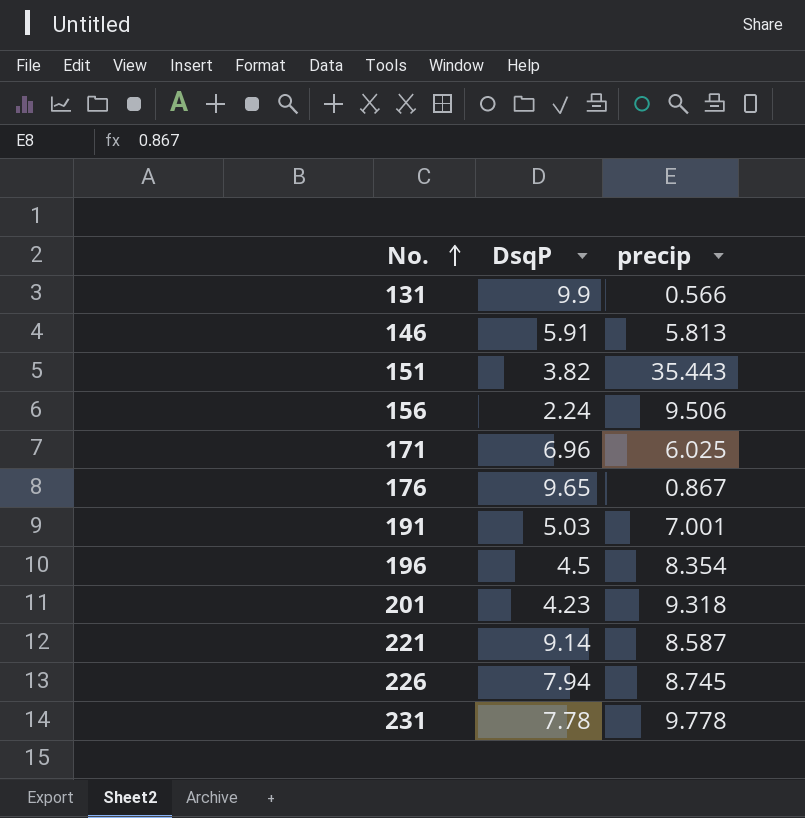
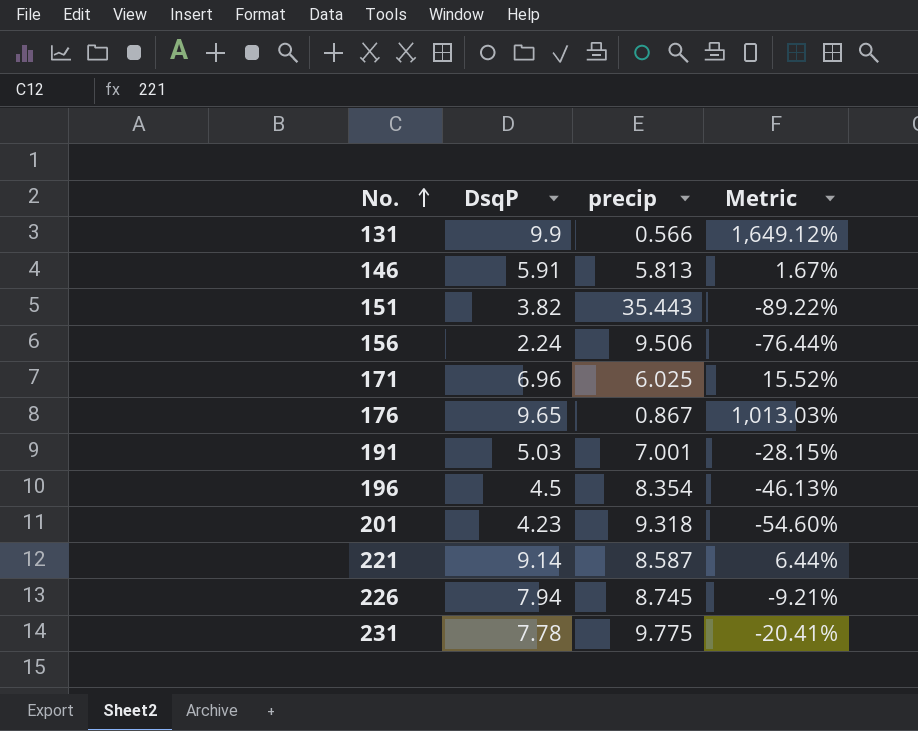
column Metric | formula: none -> ([DsqP] - [precip]) / [precip]
231 | precip: 9.778 -> 9.775

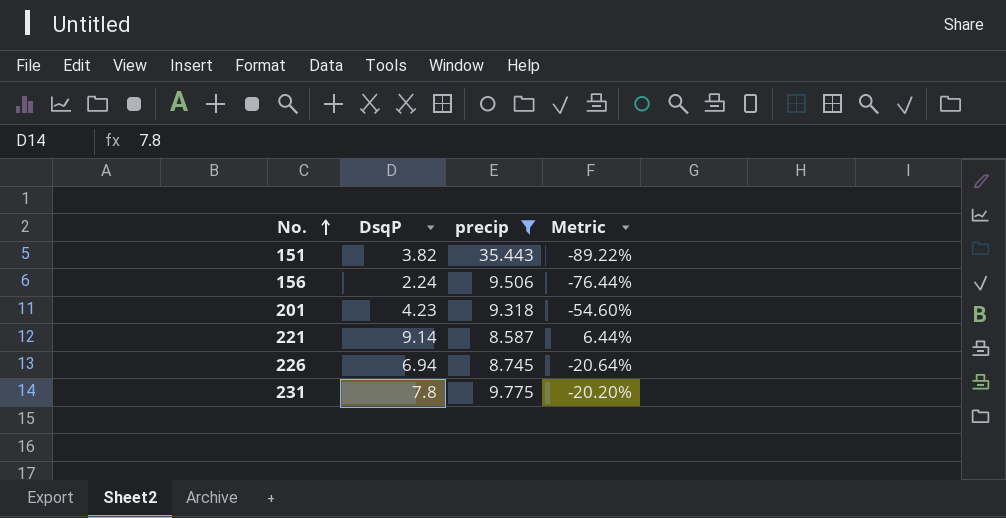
filter: none -> precip >= 8.587
226 | DsqP: 7.94 -> 6.94
226 | Metric: -9.21% -> -20.64%
231 | DsqP: 7.78 -> 7.8
231 | Metric: -20.41% -> -20.20%

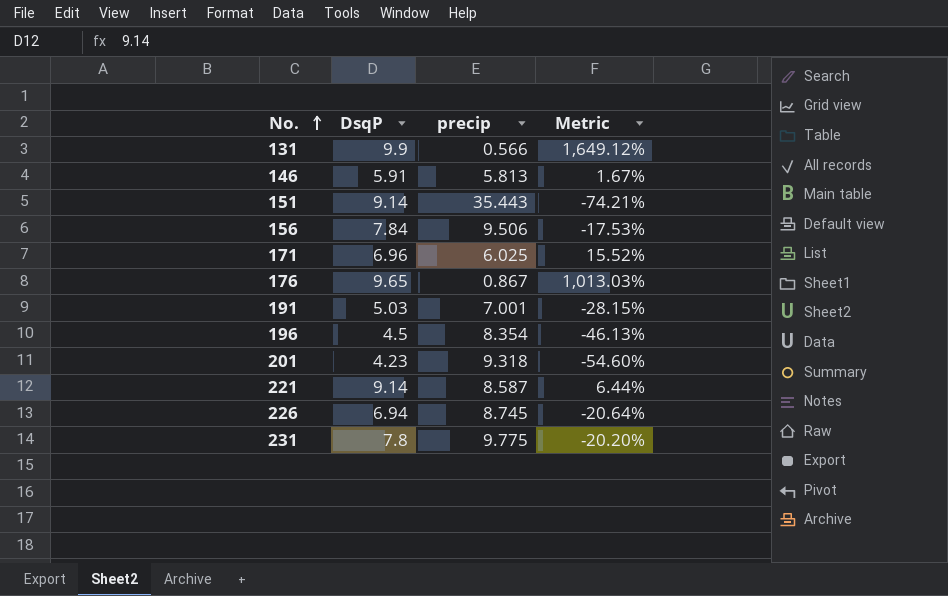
filter: precip >= 8.587 -> none
151 | DsqP: 3.82 -> 9.14
151 | Metric: -89.22% -> -74.21%
156 | DsqP: 2.24 -> 7.84
156 | Metric: -76.44% -> -17.53%

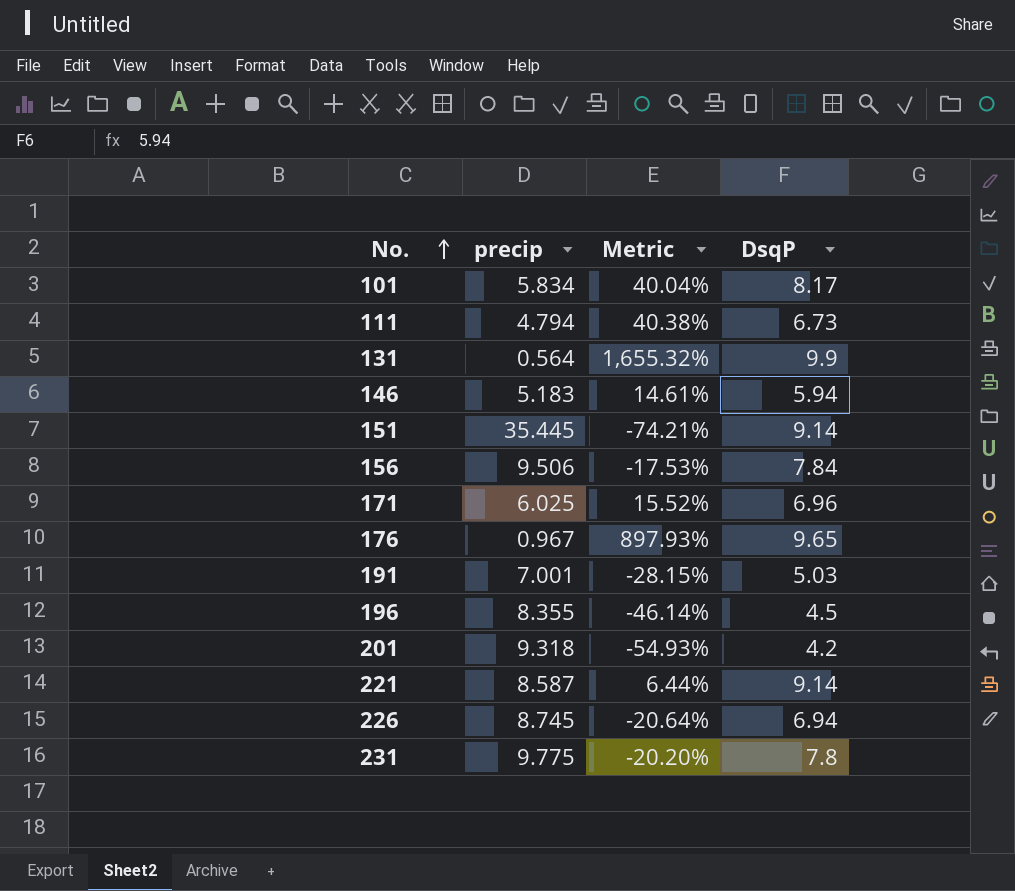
column DsqP | position: 2 -> 4
row 101: none -> 5.834 | 40.04% | 8.17
row 111: none -> 4.794 | 40.38% | 6.73
131 | precip: 0.566 -> 0.564
131 | Metric: 1,649.12% -> 1,655.32%
146 | precip: 5.813 -> 5.183
146 | Metric: 1.67% -> 14.61%
146 | DsqP: 5.91 -> 5.94
151 | precip: 35.443 -> 35.445
176 | precip: 0.867 -> 0.967
176 | Metric: 1,013.03% -> 897.93%
196 | precip: 8.354 -> 8.355
196 | Metric: -46.13% -> -46.14%
201 | Metric: -54.60% -> -54.93%
201 | DsqP: 4.23 -> 4.2

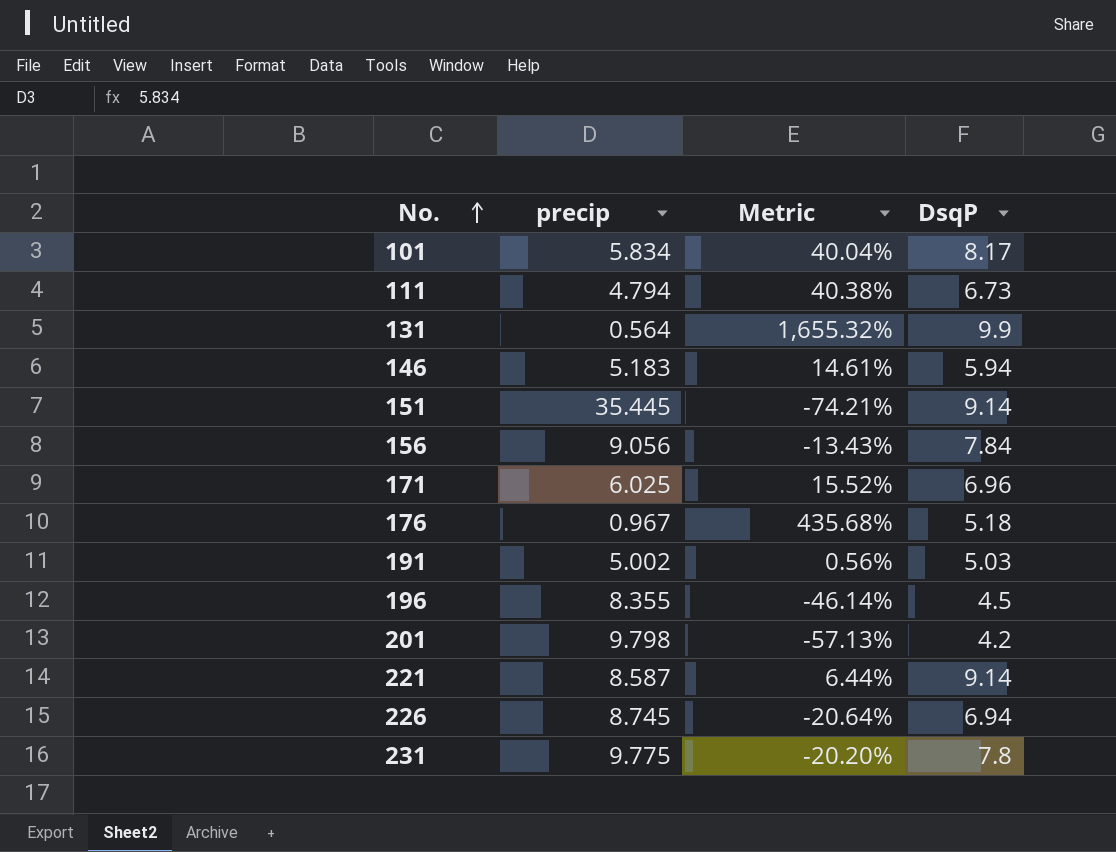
156 | precip: 9.506 -> 9.056
156 | Metric: -17.53% -> -13.43%
176 | Metric: 897.93% -> 435.68%
176 | DsqP: 9.65 -> 5.18
191 | precip: 7.001 -> 5.002
191 | Metric: -28.15% -> 0.56%
201 | precip: 9.318 -> 9.798
201 | Metric: -54.93% -> -57.13%

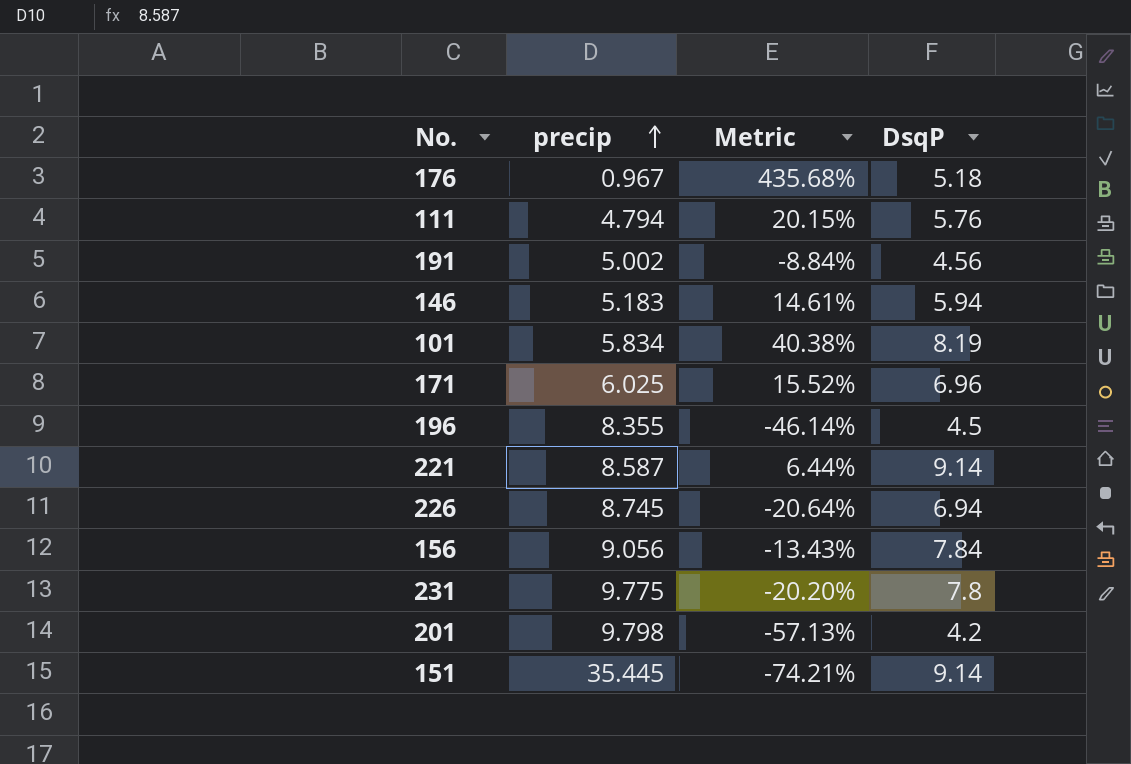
row order: No. ascending -> precip ascending
row 131: 0.564 | 1,655.32% | 9.9 -> none
111 | Metric: 40.38% -> 20.15%
111 | DsqP: 6.73 -> 5.76
191 | Metric: 0.56% -> -8.84%
191 | DsqP: 5.03 -> 4.56
101 | Metric: 40.04% -> 40.38%
101 | DsqP: 8.17 -> 8.19

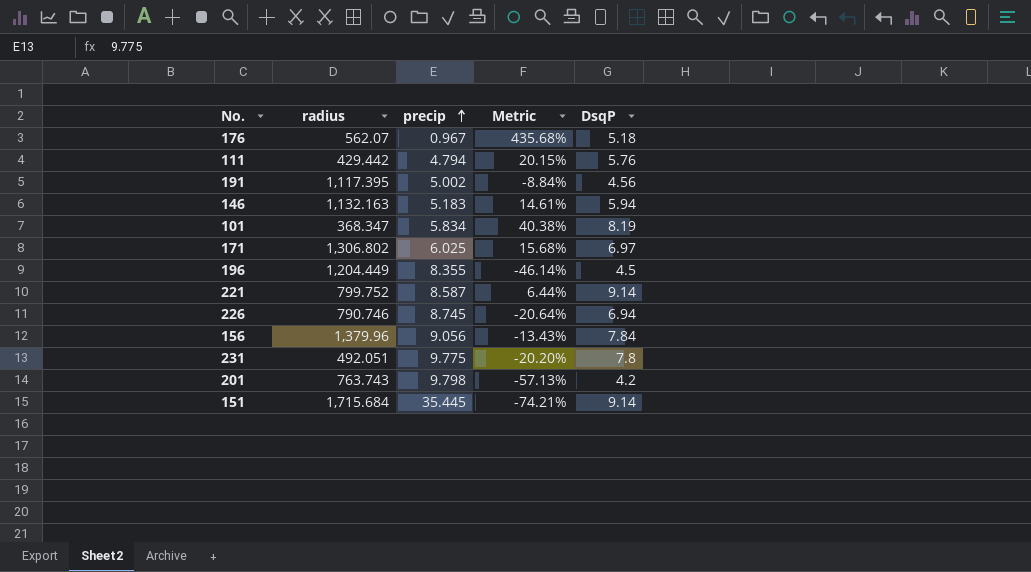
column radius | position: none -> 2
171 | Metric: 15.52% -> 15.68%
171 | DsqP: 6.96 -> 6.97

